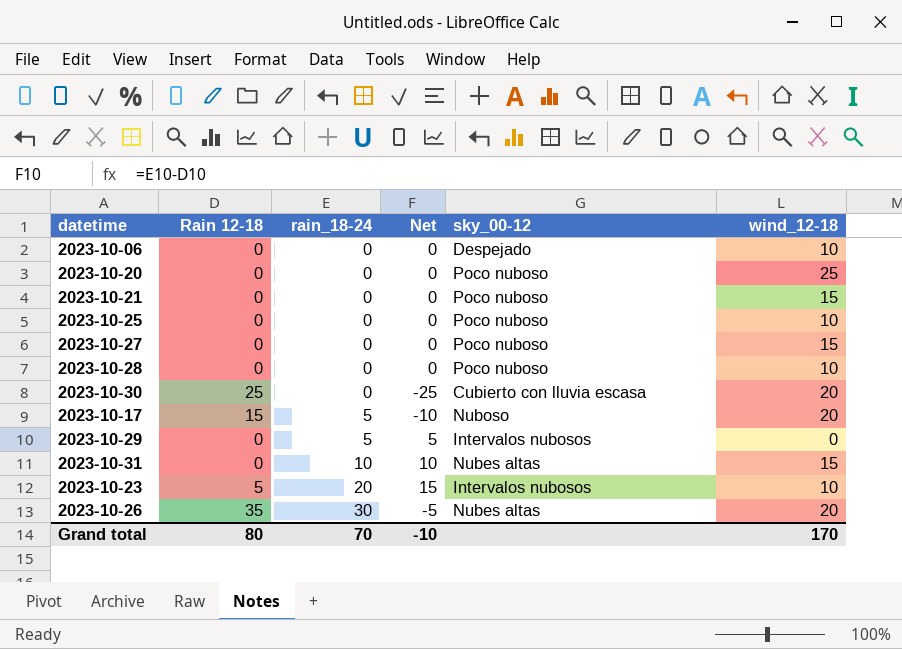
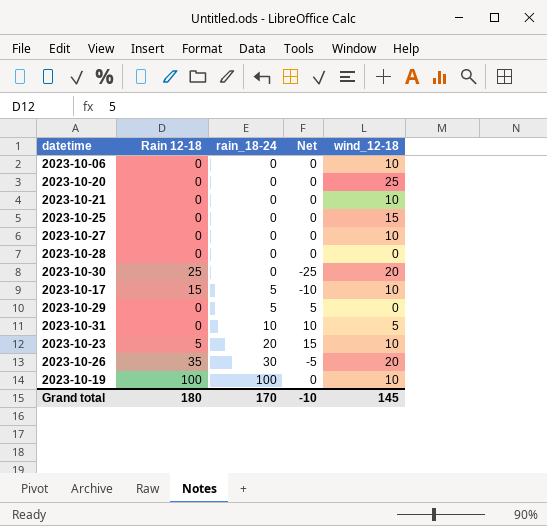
column sky_00-12 | position: 5 -> none
2023-10-21 | wind_12-18: 15 -> 10
2023-10-25 | wind_12-18: 10 -> 15
2023-10-27 | wind_12-18: 15 -> 10
2023-10-28 | wind_12-18: 10 -> 0
2023-10-17 | wind_12-18: 20 -> 10
2023-10-31 | wind_12-18: 15 -> 5
row 2023-10-19: none -> 100 | 100 | 0 | 10
Grand total | Rain 12-18: 80 -> 180
Grand total | rain_18-24: 70 -> 170
Grand total | wind_12-18: 170 -> 145

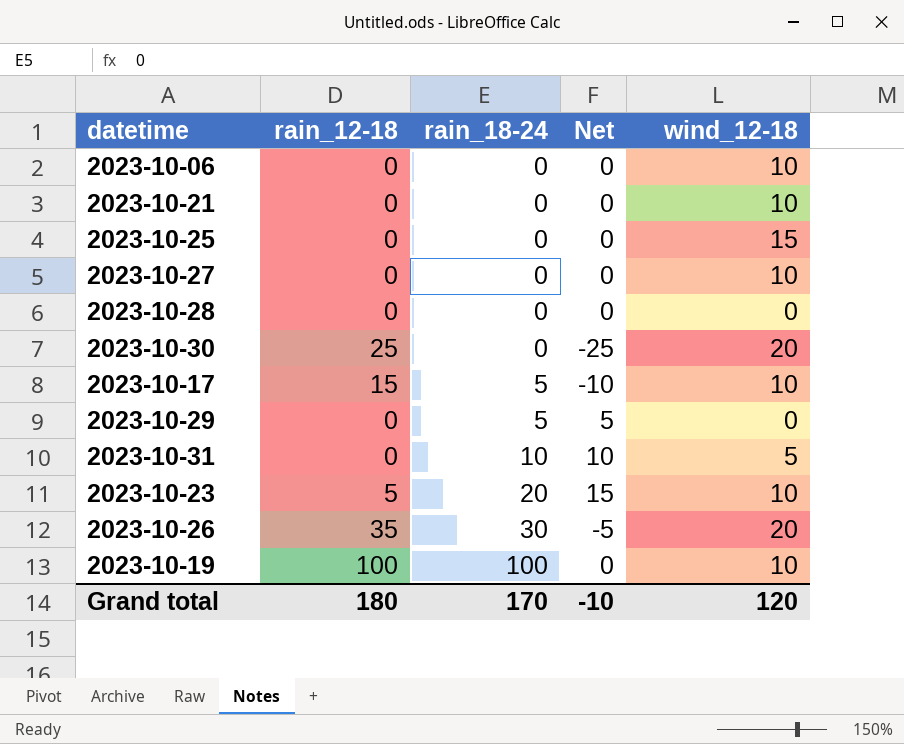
column name: Rain 12-18 -> rain_12-18
row 2023-10-20: 0 | 0 | 0 | 25 -> none
Grand total | wind_12-18: 145 -> 120

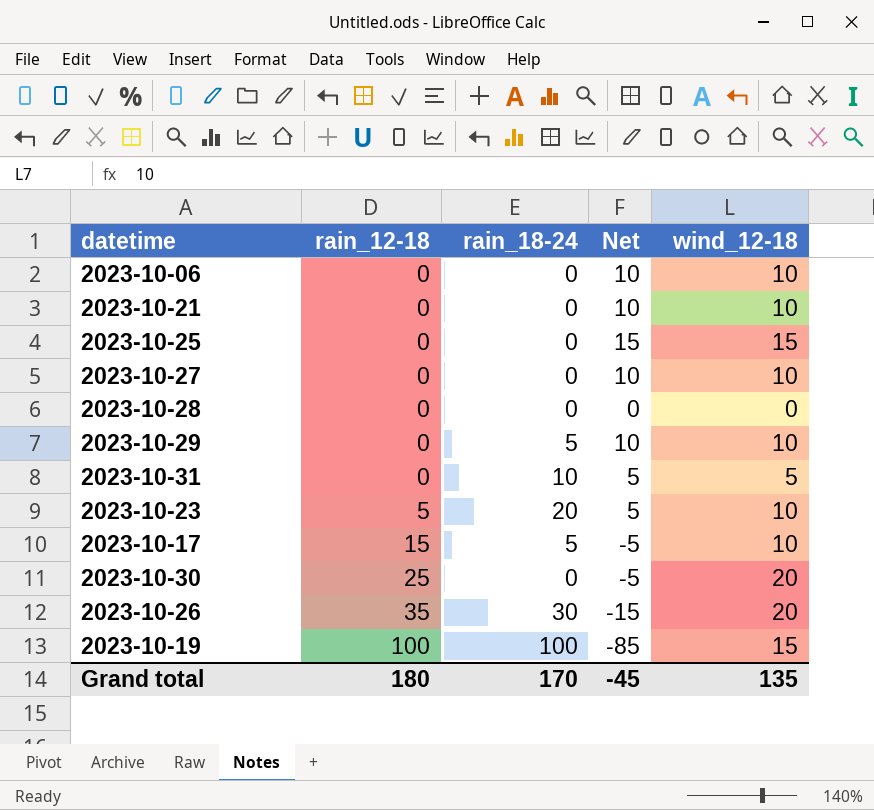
row order: rain_18-24 ascending -> rain_12-18 ascending
column Net | formula: [rain_18-24] - [rain_12-18] -> [wind_12-18] - [rain_12-18]
2023-10-29 | wind_12-18: 0 -> 10
2023-10-19 | wind_12-18: 10 -> 15
Grand total | Net: -10 -> -45
Grand total | wind_12-18: 120 -> 135

